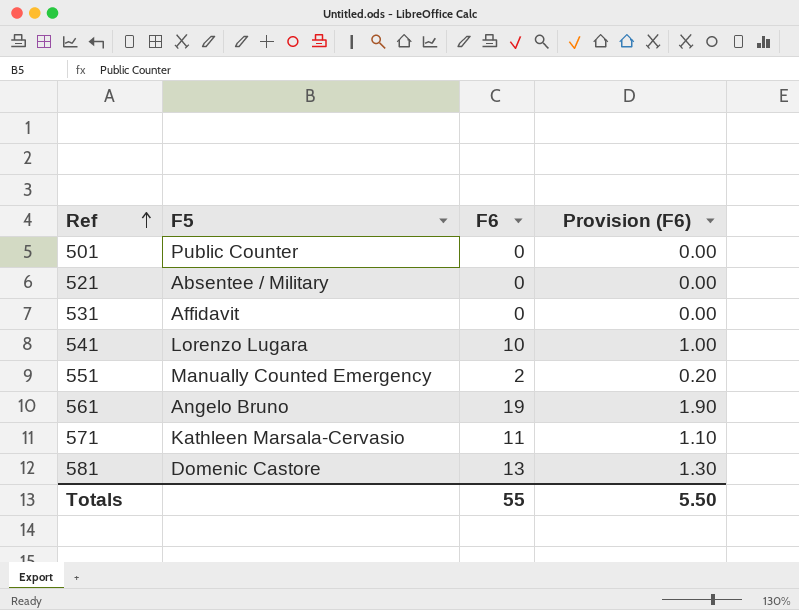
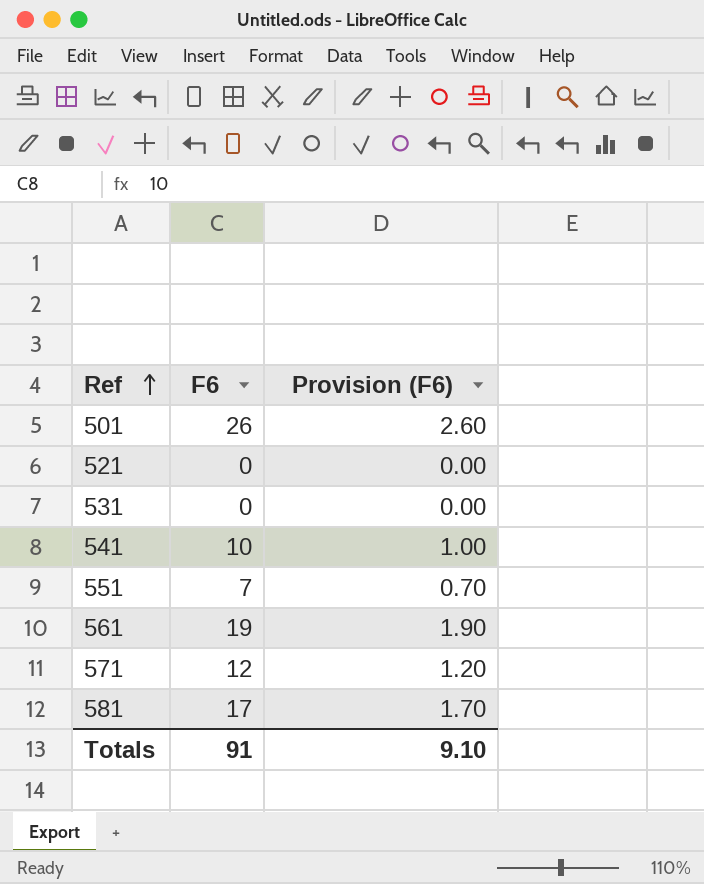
column F5 | position: 2 -> none
501 | F6: 0 -> 26
501 | Provision (F6): 0.00 -> 2.60
551 | F6: 2 -> 7
551 | Provision (F6): 0.20 -> 0.70
571 | F6: 11 -> 12
571 | Provision (F6): 1.10 -> 1.20
581 | F6: 13 -> 17
581 | Provision (F6): 1.30 -> 1.70
Totals | F6: 55 -> 91
Totals | Provision (F6): 5.50 -> 9.10

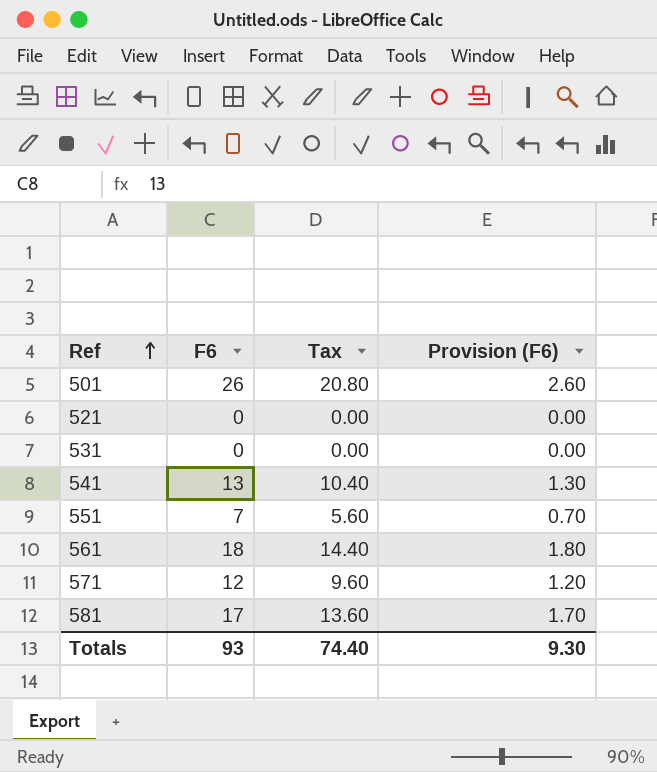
column Tax | formula: none -> [F6] * 0.8
541 | F6: 10 -> 13
541 | Provision (F6): 1.00 -> 1.30
561 | F6: 19 -> 18
561 | Provision (F6): 1.90 -> 1.80
Totals | F6: 91 -> 93
Totals | Provision (F6): 9.10 -> 9.30

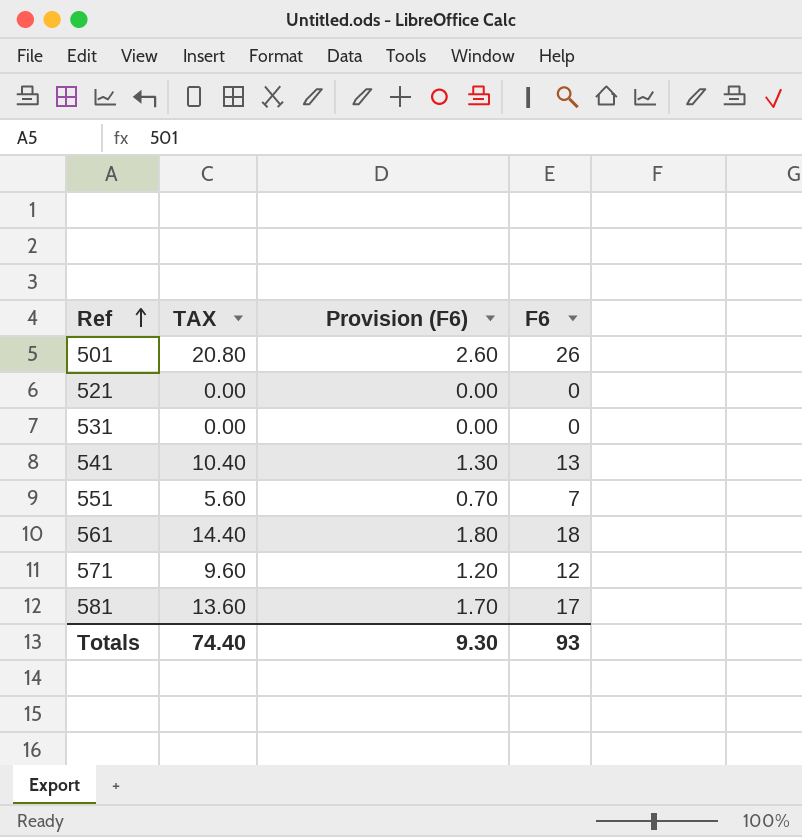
column name: Tax -> TAX
column F6 | position: 2 -> 4

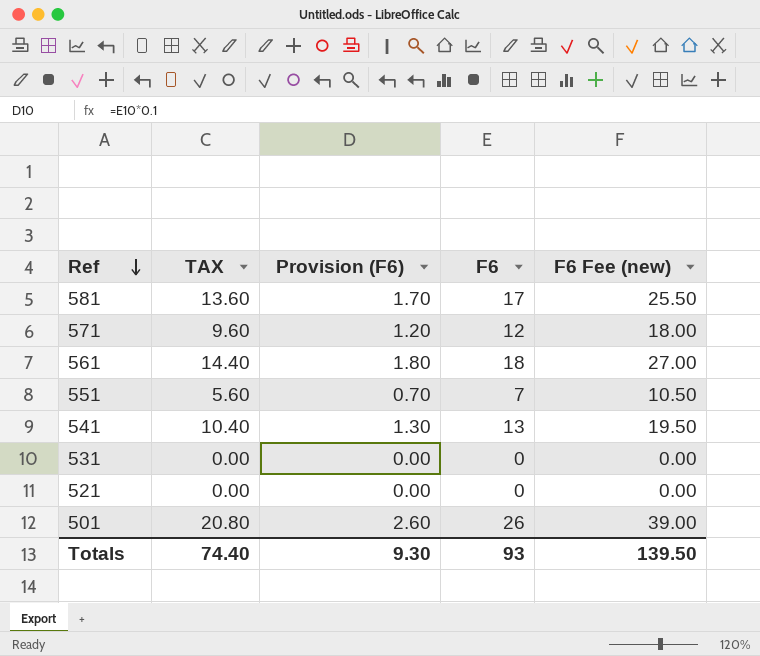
row order: Ref ascending -> Ref descending
column F6 Fee (new) | formula: none -> [F6] * 1.5

